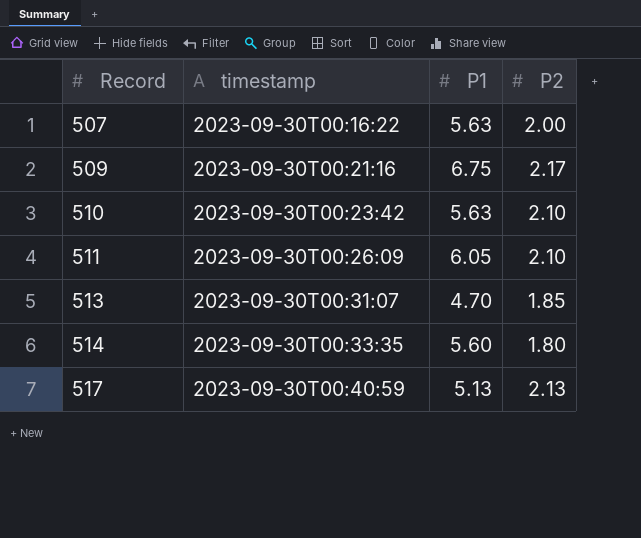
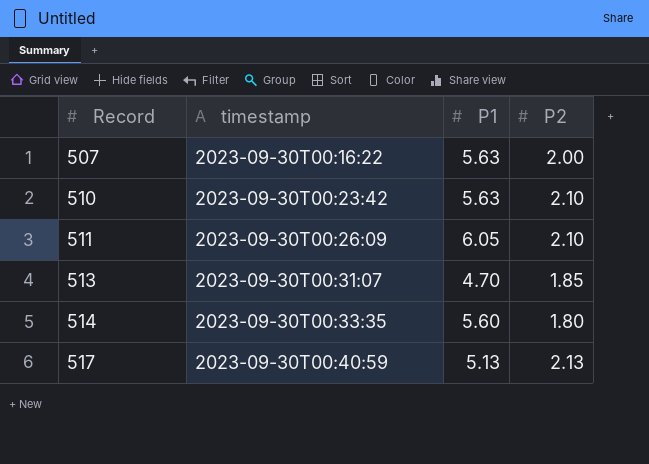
row 509: 2023-09-30T00:21:16 | 6.75 | 2.17 -> none

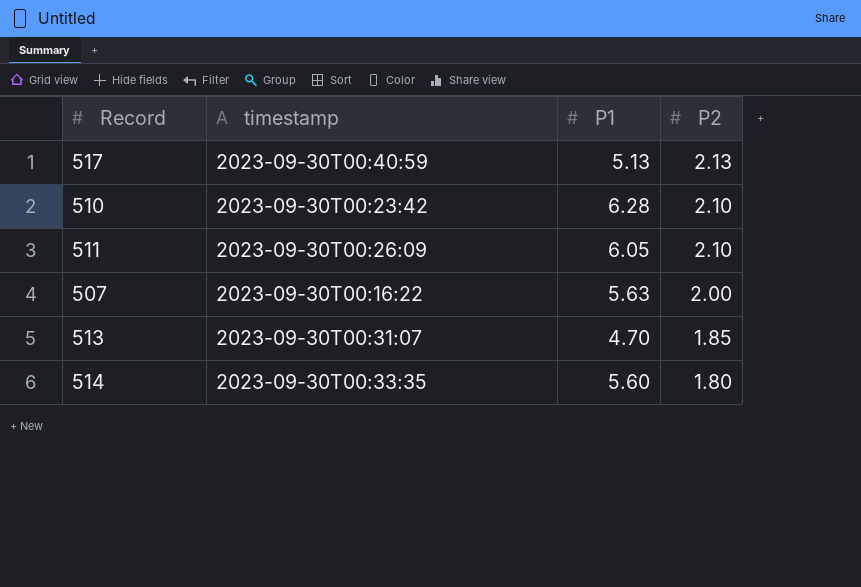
row order: Record ascending -> P2 descending
510 | P1: 5.63 -> 6.28

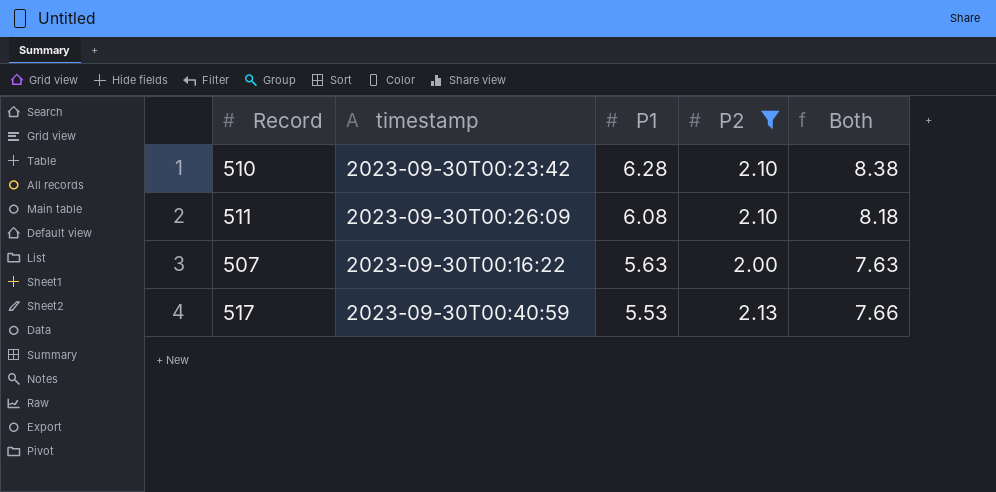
filter: none -> P2 >= 2.00
row order: P2 descending -> P1 descending
column Both | formula: none -> [P1] + [P2]
511 | P1: 6.05 -> 6.08
517 | P1: 5.13 -> 5.53

